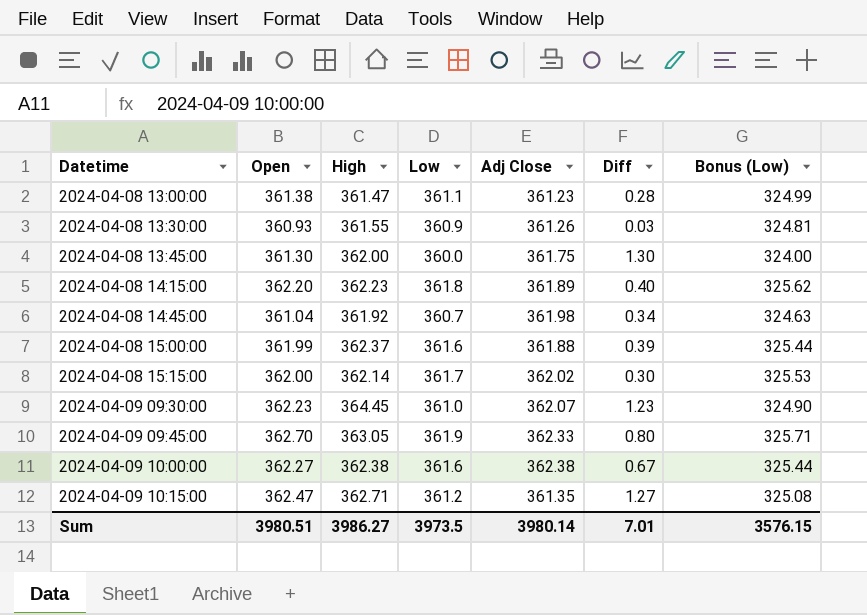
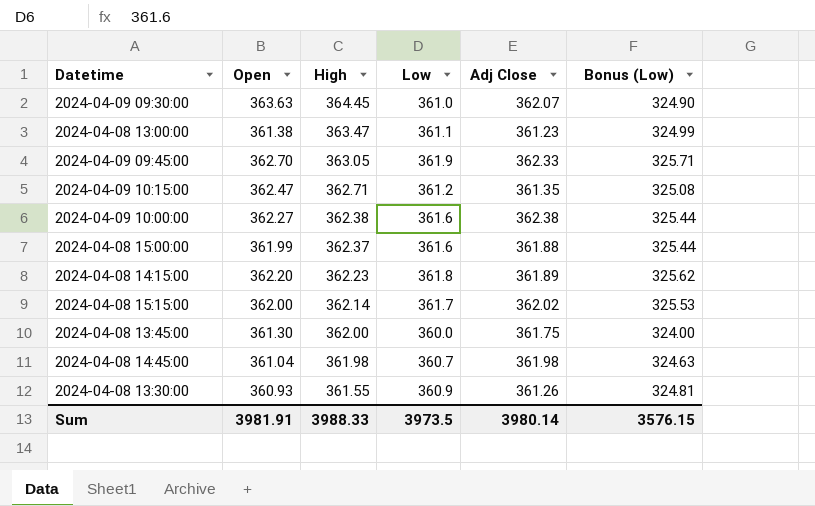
row order: Datetime ascending -> High descending
column Diff | formula: [Open] - [Low] -> none
2024-04-09 09:30:00 | Open: 362.23 -> 363.63
2024-04-08 13:00:00 | High: 361.47 -> 363.47
2024-04-08 14:45:00 | High: 361.92 -> 361.98
Sum | Open: 3980.51 -> 3981.91
Sum | High: 3986.27 -> 3988.33

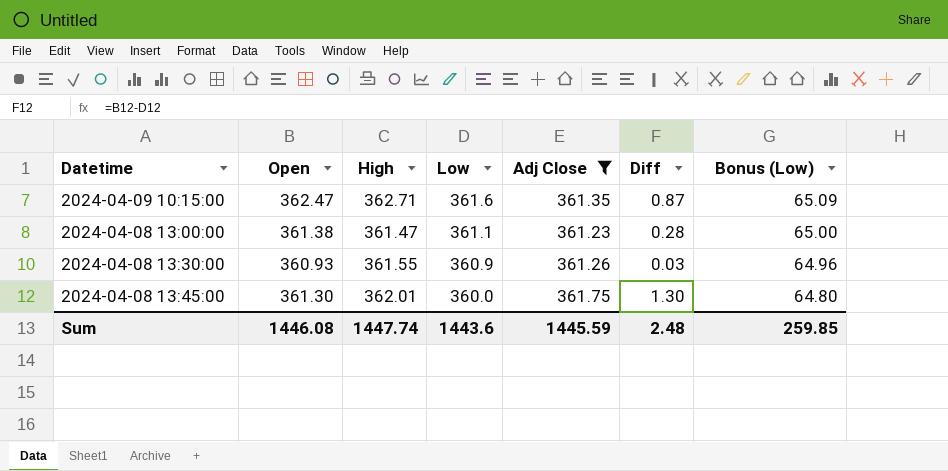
filter: none -> Adj Close <= 361.75
row order: High descending -> Low descending
column Diff | formula: none -> [Open] - [Low]
column Bonus (Low) | formula: [Low] * 0.9 -> [Low] * 0.18
2024-04-09 10:15:00 | Low: 361.2 -> 361.6
2024-04-08 13:00:00 | High: 363.47 -> 361.47
2024-04-08 13:45:00 | High: 362.00 -> 362.01
Sum | Open: 3981.91 -> 1446.08
Sum | High: 3988.33 -> 1447.74
Sum | Low: 3973.5 -> 1443.6
Sum | Adj Close: 3980.14 -> 1445.59
Sum | Bonus (Low): 3576.15 -> 259.85

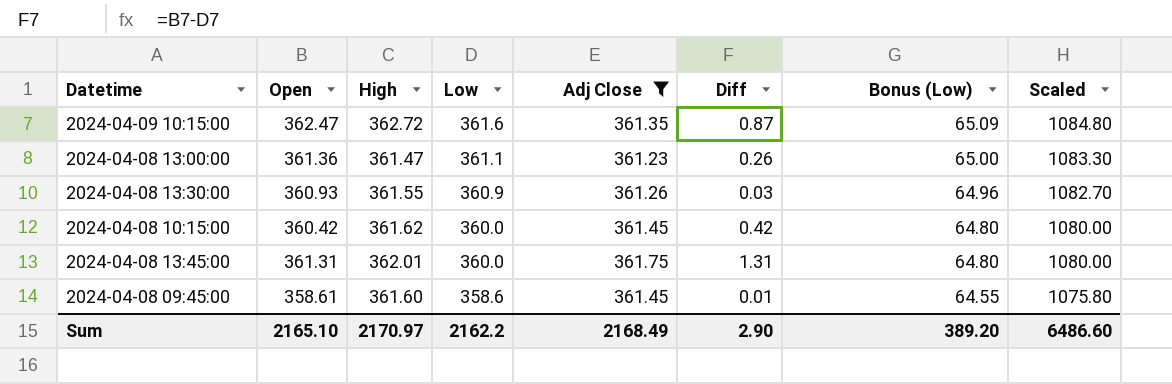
column Scaled | formula: none -> [Low] * 3
2024-04-09 10:15:00 | High: 362.71 -> 362.72
2024-04-08 13:00:00 | Open: 361.38 -> 361.36
2024-04-08 13:00:00 | Diff: 0.28 -> 0.26
row 2024-04-08 10:15:00: none -> 360.42 | 361.62 | 360.0 | 361.45 | 0.42 | 64.80 | 1080.00
2024-04-08 13:45:00 | Open: 361.30 -> 361.31
2024-04-08 13:45:00 | Diff: 1.30 -> 1.31
row 2024-04-08 09:45:00: none -> 358.61 | 361.60 | 358.6 | 361.45 | 0.01 | 64.55 | 1075.80
Sum | Open: 1446.08 -> 2165.10
Sum | High: 1447.74 -> 2170.97
Sum | Low: 1443.6 -> 2162.2
Sum | Adj Close: 1445.59 -> 2168.49
Sum | Diff: 2.48 -> 2.90
Sum | Bonus (Low): 259.85 -> 389.20

